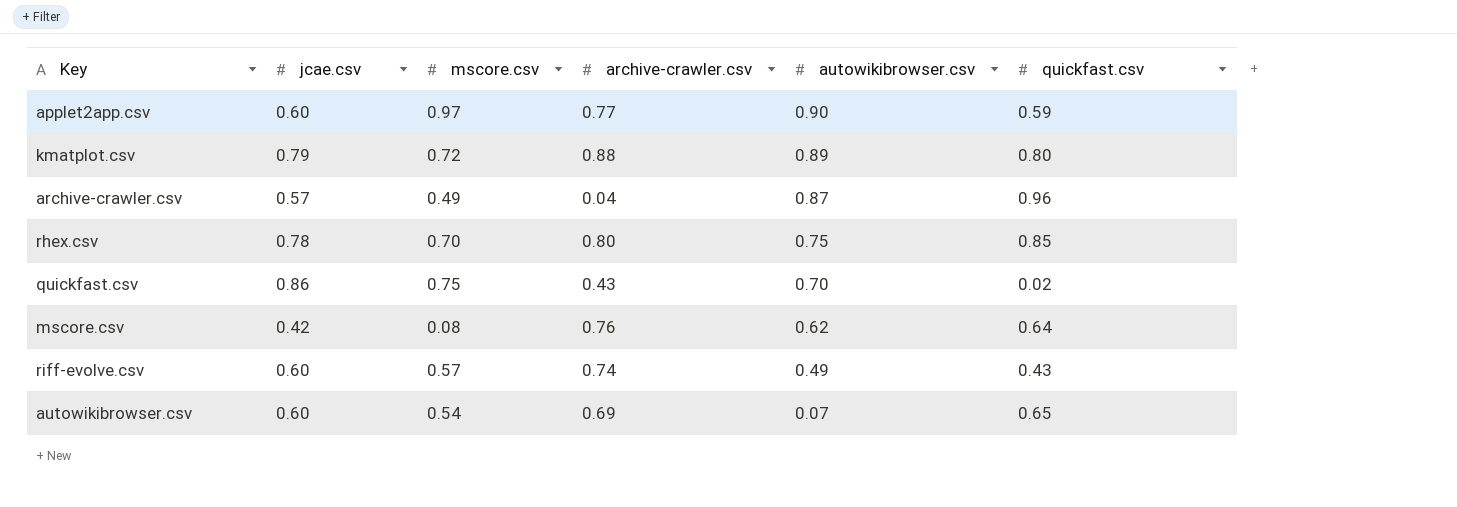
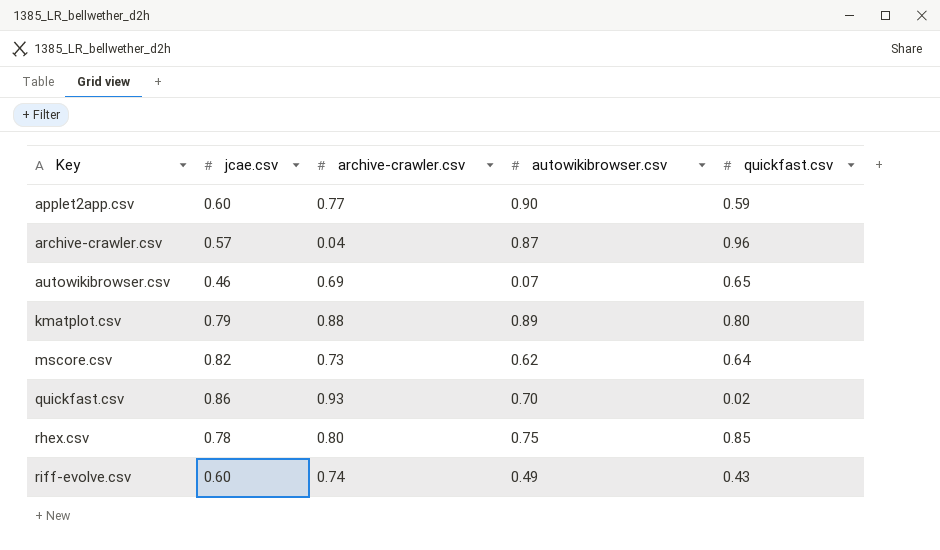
row order: autowikibrowser.csv descending -> Key ascending
column mscore.csv | position: 3 -> none
autowikibrowser.csv | jcae.csv: 0.60 -> 0.46
mscore.csv | jcae.csv: 0.42 -> 0.82
mscore.csv | archive-crawler.csv: 0.76 -> 0.73
quickfast.csv | archive-crawler.csv: 0.43 -> 0.93

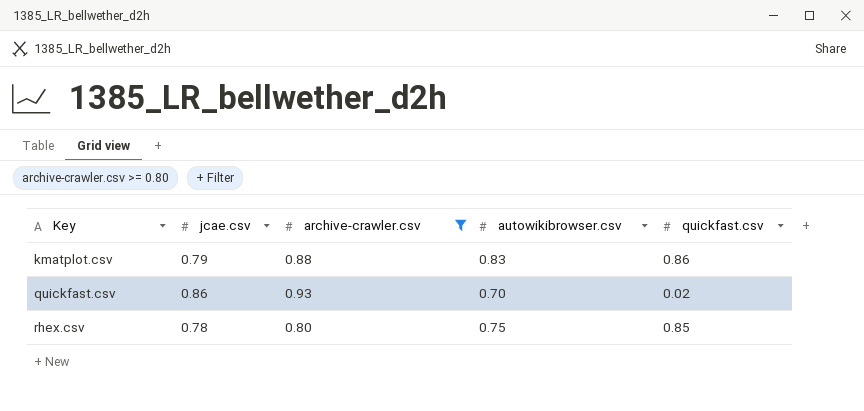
filter: none -> archive-crawler.csv >= 0.80
kmatplot.csv | autowikibrowser.csv: 0.89 -> 0.83
kmatplot.csv | quickfast.csv: 0.80 -> 0.86

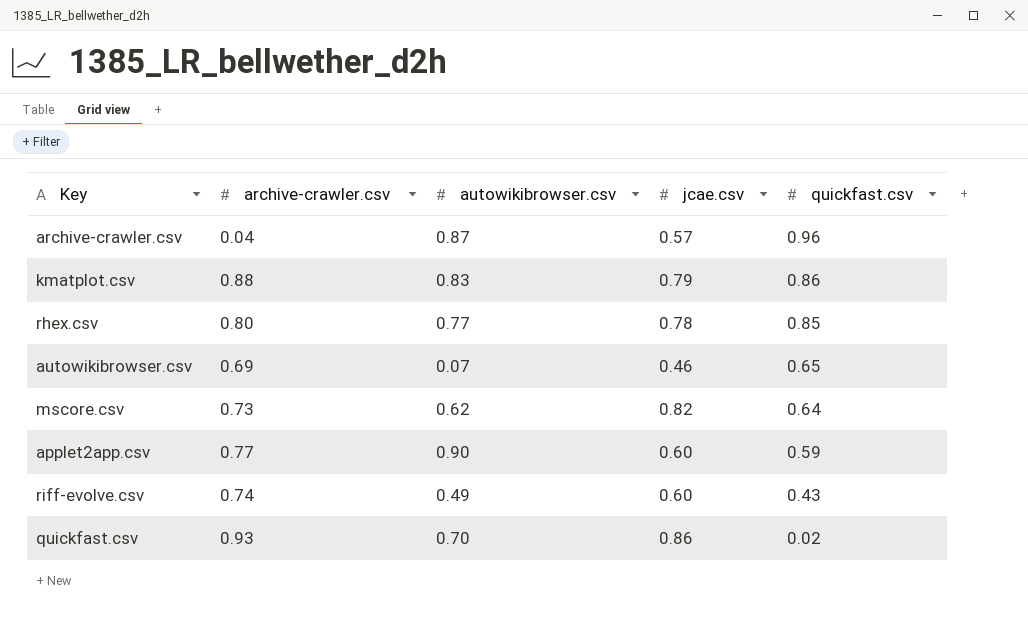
filter: archive-crawler.csv >= 0.80 -> none
row order: Key ascending -> quickfast.csv descending
column jcae.csv | position: 2 -> 4
rhex.csv | autowikibrowser.csv: 0.75 -> 0.77

